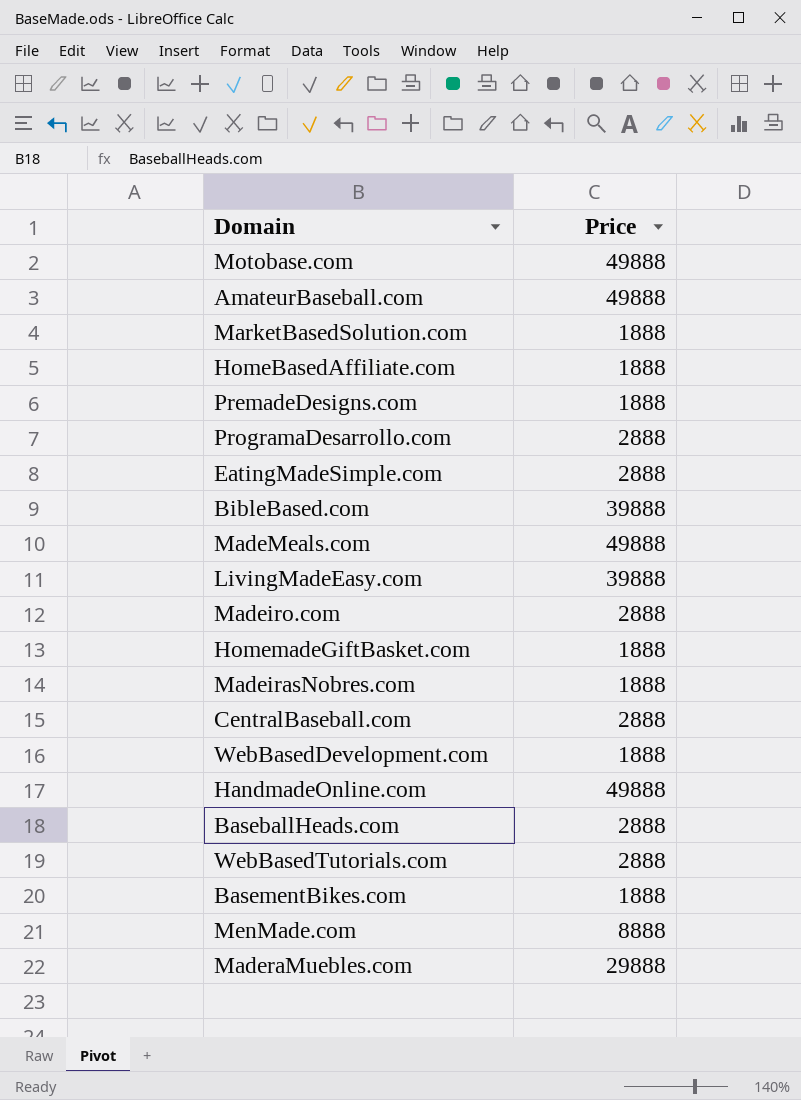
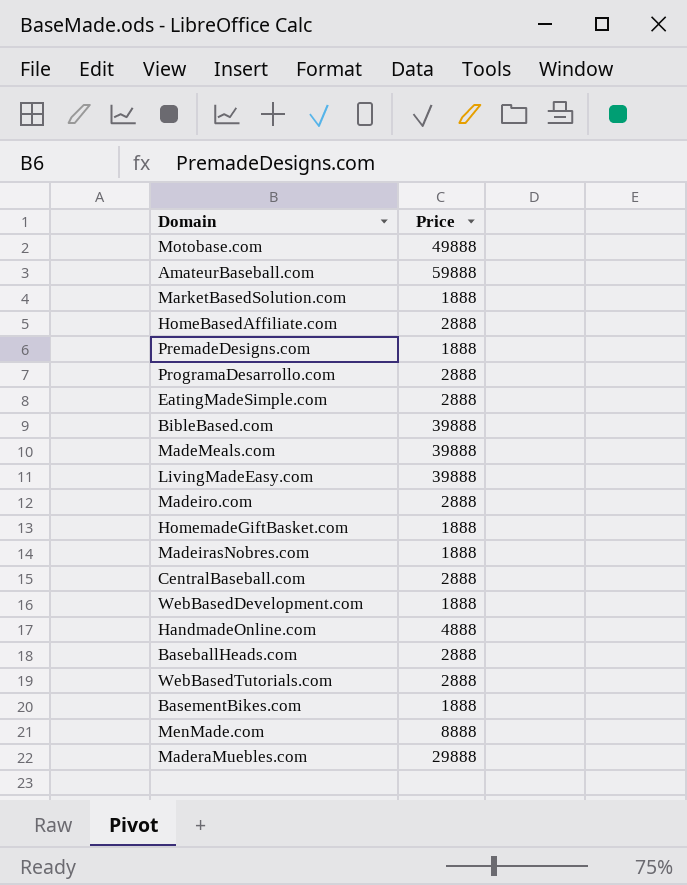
AmateurBaseball.com | Price: 49888 -> 59888
HomeBasedAffiliate.com | Price: 1888 -> 2888
MadeMeals.com | Price: 49888 -> 39888
HandmadeOnline.com | Price: 49888 -> 4888

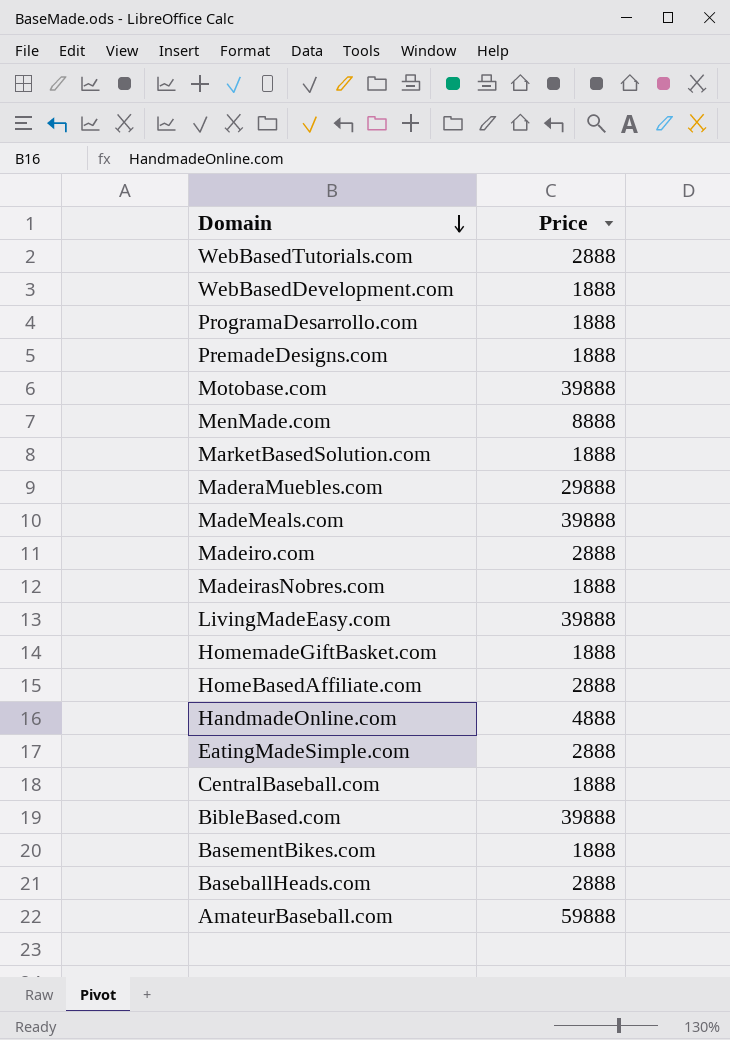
row order: none -> Domain descending
ProgramaDesarrollo.com | Price: 2888 -> 1888
Motobase.com | Price: 49888 -> 39888
CentralBaseball.com | Price: 2888 -> 1888

